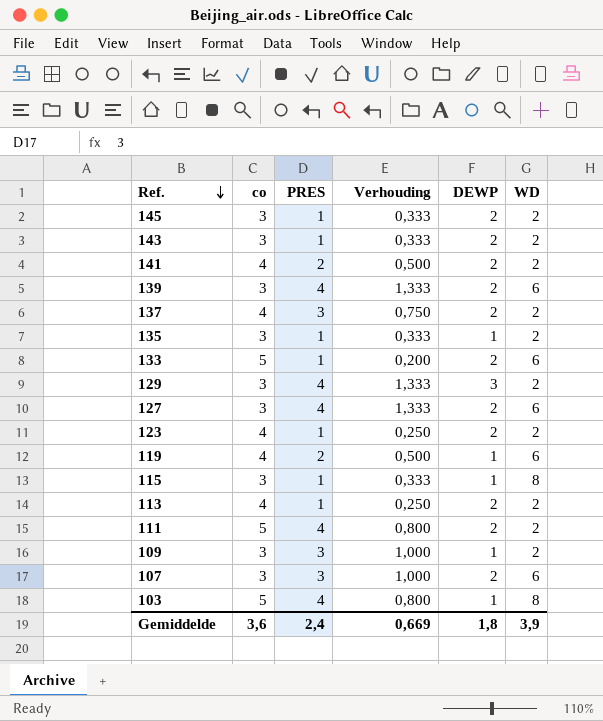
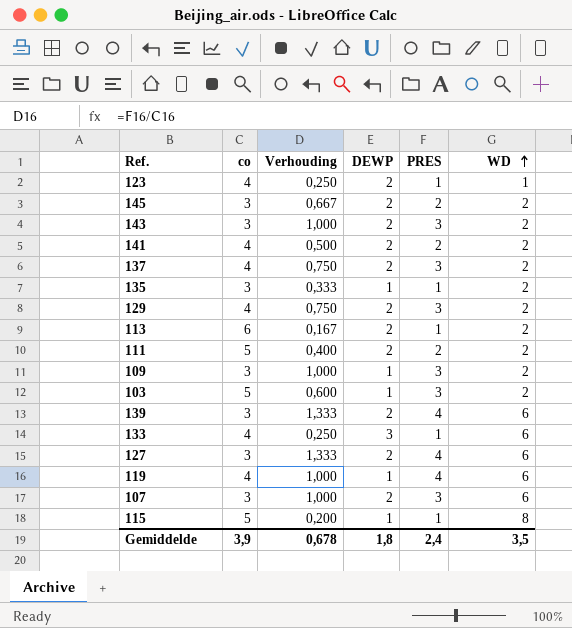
row order: Ref. descending -> WD ascending
column PRES | position: 3 -> 5
123 | WD: 2 -> 1
145 | Verhouding: 0,333 -> 0,667
145 | PRES: 1 -> 2
143 | Verhouding: 0,333 -> 1,000
143 | PRES: 1 -> 3
129 | co: 3 -> 4
129 | Verhouding: 1,333 -> 0,750
129 | DEWP: 3 -> 2
129 | PRES: 4 -> 3
113 | co: 4 -> 6
113 | Verhouding: 0,250 -> 0,167
111 | Verhouding: 0,800 -> 0,400
111 | PRES: 4 -> 2
103 | Verhouding: 0,800 -> 0,600
103 | PRES: 4 -> 3
103 | WD: 8 -> 2
133 | co: 5 -> 4
133 | Verhouding: 0,200 -> 0,250
133 | DEWP: 2 -> 3
119 | Verhouding: 0,500 -> 1,000
119 | PRES: 2 -> 4
115 | co: 3 -> 5
115 | Verhouding: 0,333 -> 0,200
Gemiddelde | co: 3,6 -> 3,9
Gemiddelde | Verhouding: 0,669 -> 0,678
Gemiddelde | WD: 3,9 -> 3,5

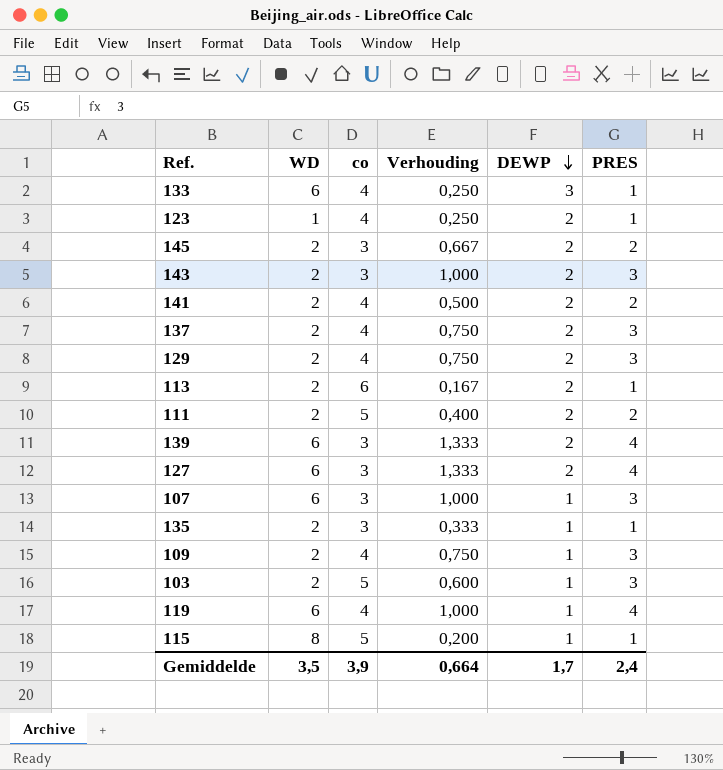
row order: WD ascending -> DEWP descending
column WD | position: 6 -> 2
107 | DEWP: 2 -> 1
109 | co: 3 -> 4
109 | Verhouding: 1,000 -> 0,750
Gemiddelde | Verhouding: 0,678 -> 0,664
Gemiddelde | DEWP: 1,8 -> 1,7

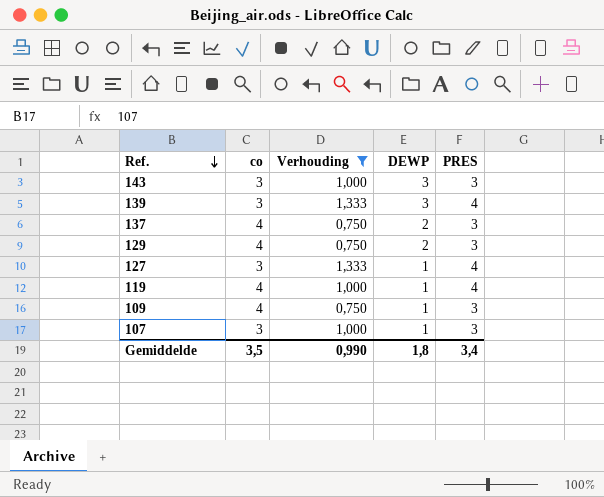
filter: none -> Verhouding >= 0,750
row order: DEWP descending -> Ref. descending
column WD | position: 2 -> none
143 | DEWP: 2 -> 3
139 | DEWP: 2 -> 3
127 | DEWP: 2 -> 1
Gemiddelde | co: 3,9 -> 3,5
Gemiddelde | Verhouding: 0,664 -> 0,990
Gemiddelde | DEWP: 1,7 -> 1,8
Gemiddelde | PRES: 2,4 -> 3,4

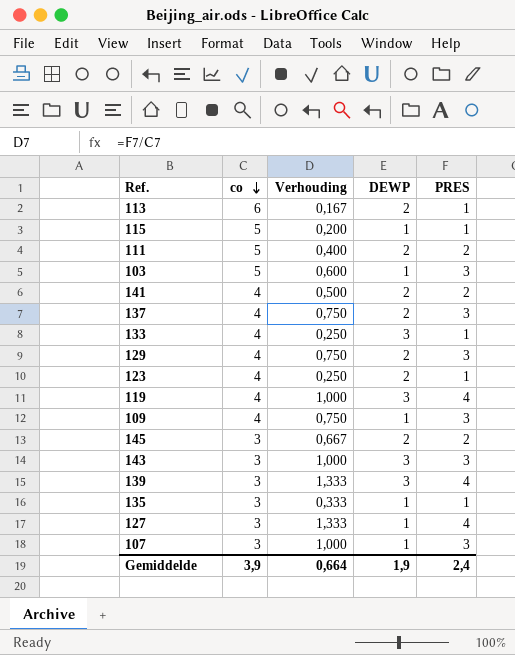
filter: Verhouding >= 0,750 -> none
row order: Ref. descending -> co descending
119 | DEWP: 1 -> 3
Gemiddelde | co: 3,5 -> 3,9
Gemiddelde | Verhouding: 0,990 -> 0,664
Gemiddelde | DEWP: 1,8 -> 1,9
Gemiddelde | PRES: 3,4 -> 2,4

